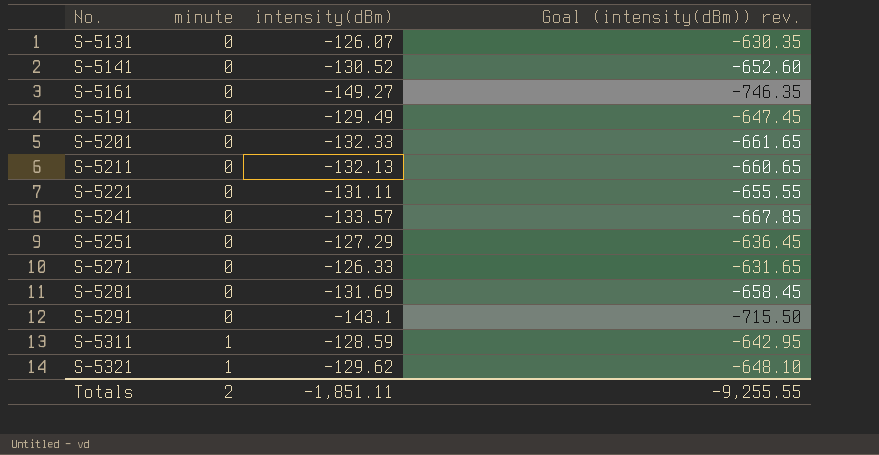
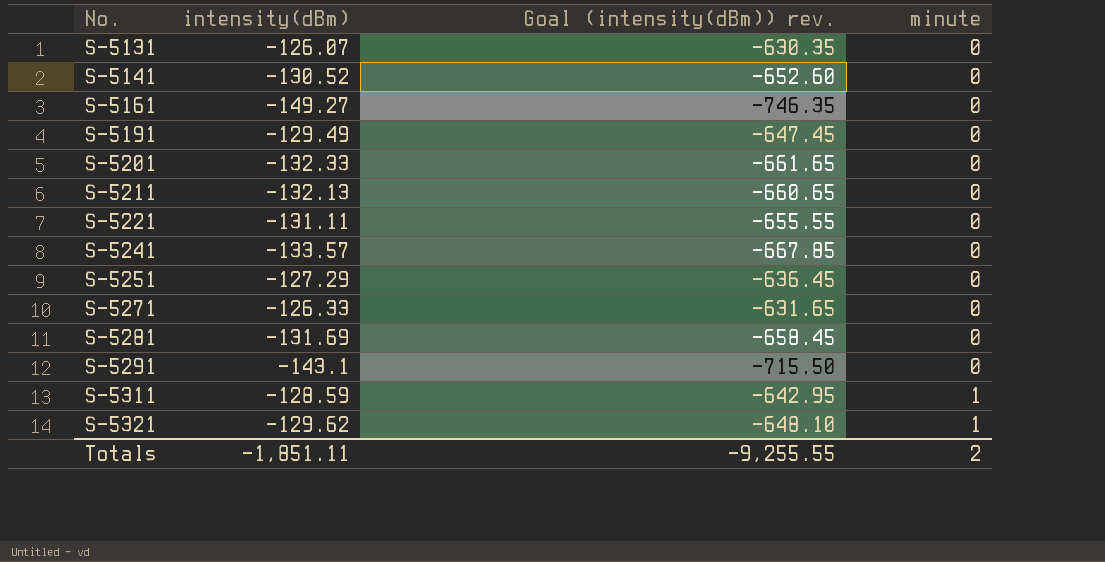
column minute | position: 2 -> 4

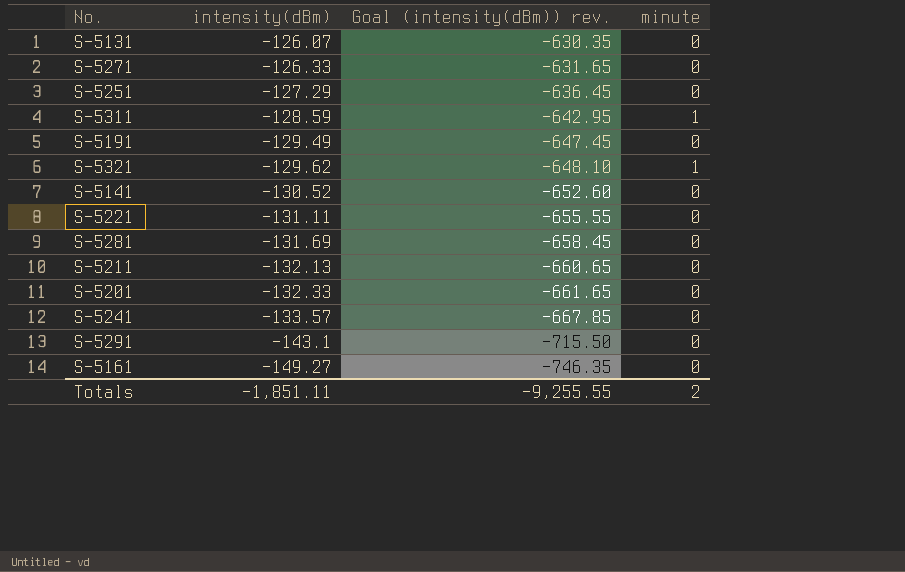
row order: No. ascending -> intensity(dBm) descending

